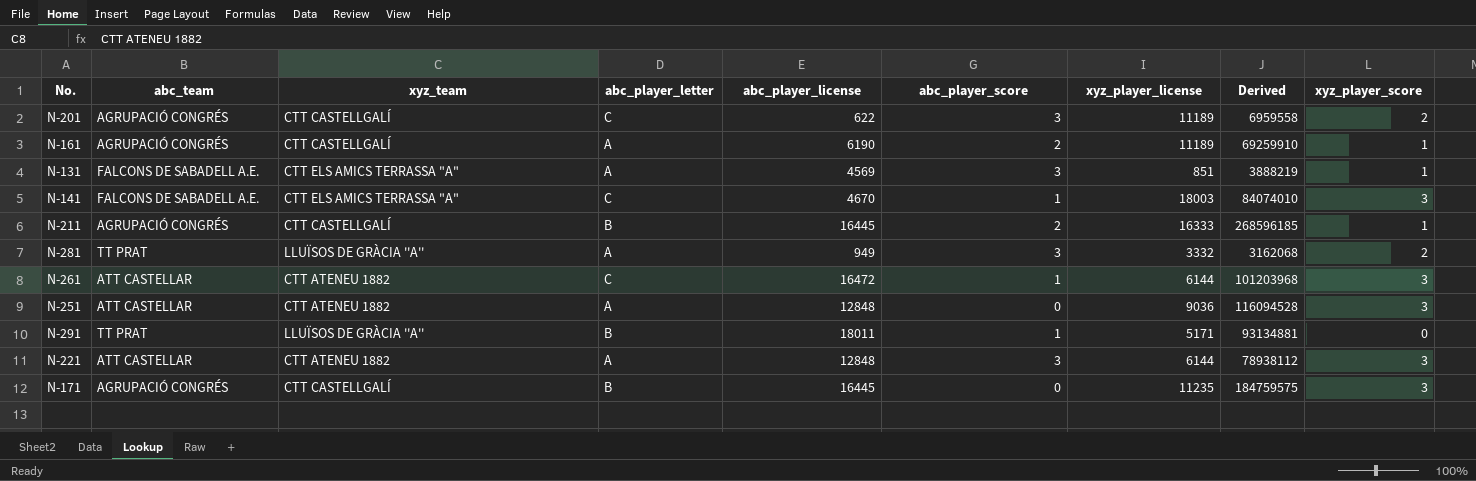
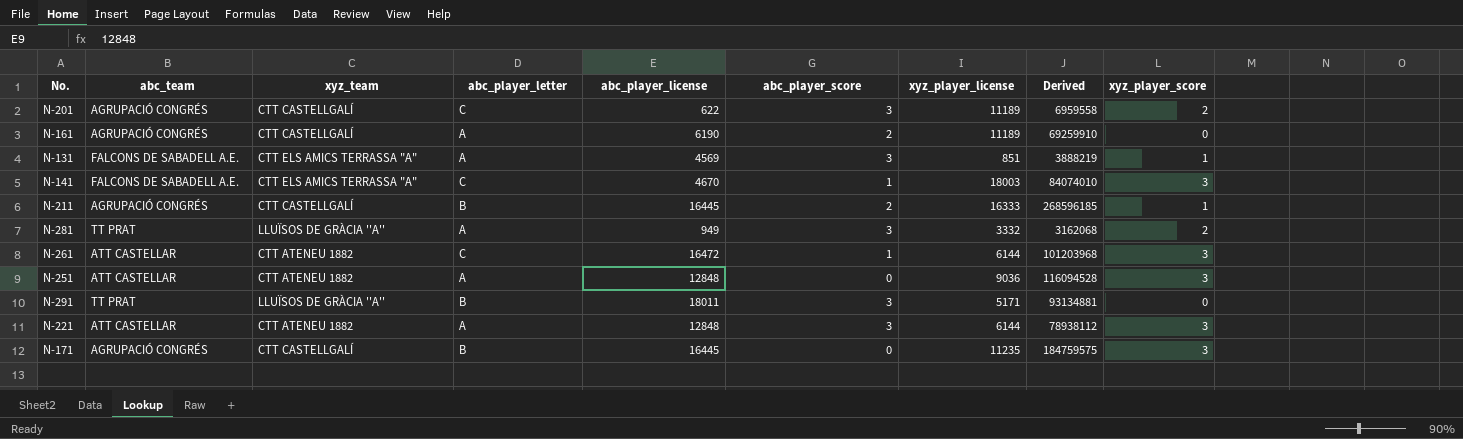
N-161 | xyz_player_score: 1 -> 0
N-291 | abc_player_score: 1 -> 3

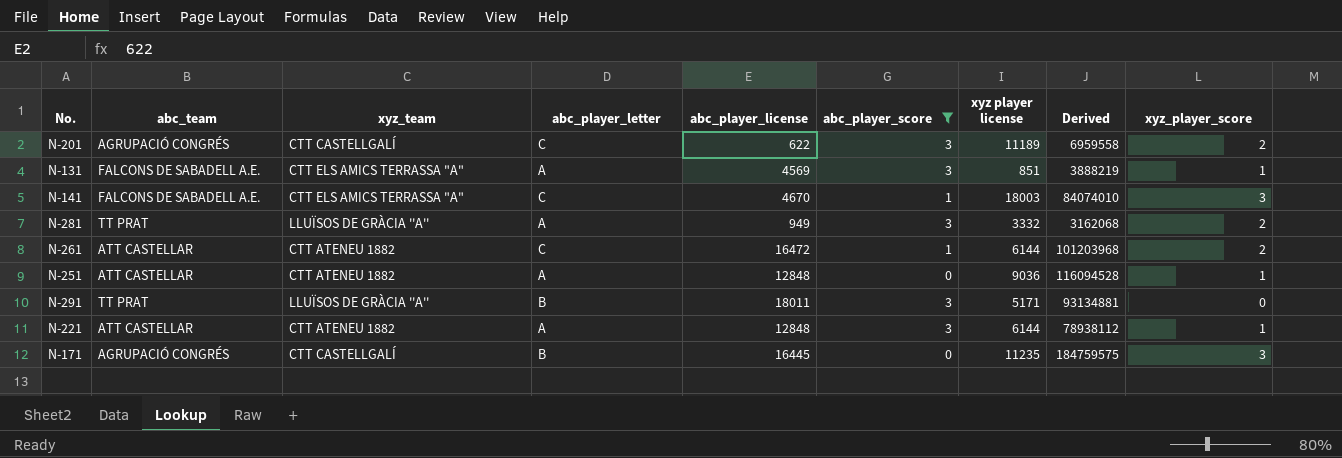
filter: none -> abc_player_score != 2
column name: xyz_player_license -> xyz player license
N-261 | xyz_player_score: 3 -> 2
N-251 | xyz_player_score: 3 -> 1
N-221 | xyz_player_score: 3 -> 1

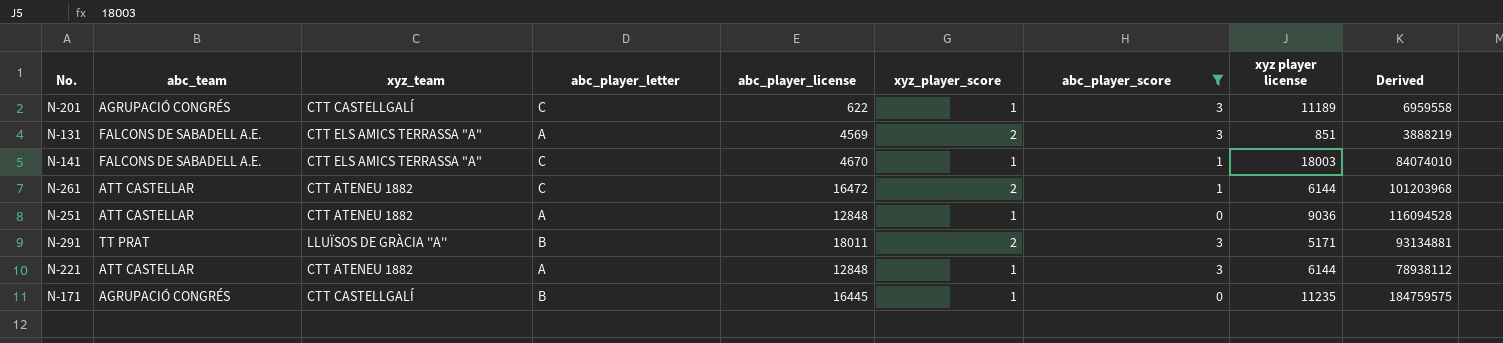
column xyz_player_score | position: 9 -> 6
row N-281: TT PRAT | LLUÏSOS DE GRÀCIA ''A'' | A | 949 | 3 | 3332 | 3162068 | 2 -> none
N-201 | xyz_player_score: 2 -> 1
N-131 | xyz_player_score: 1 -> 2
N-141 | xyz_player_score: 3 -> 1
N-291 | xyz_player_score: 0 -> 2
N-171 | xyz_player_score: 3 -> 1

